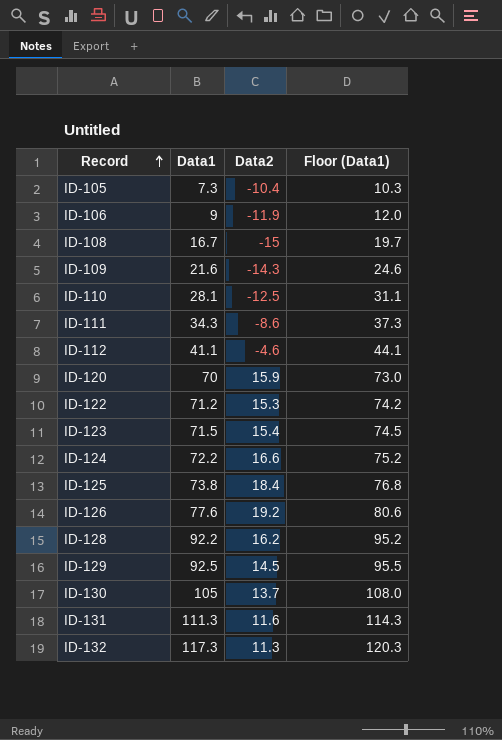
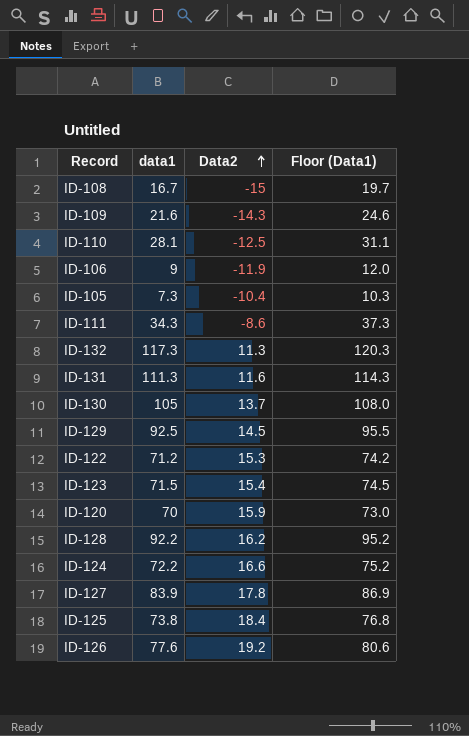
row order: Record ascending -> Data2 ascending
column name: Data1 -> data1
row ID-112: 41.1 | -4.6 | 44.1 -> none
row ID-127: none -> 83.9 | 17.8 | 86.9

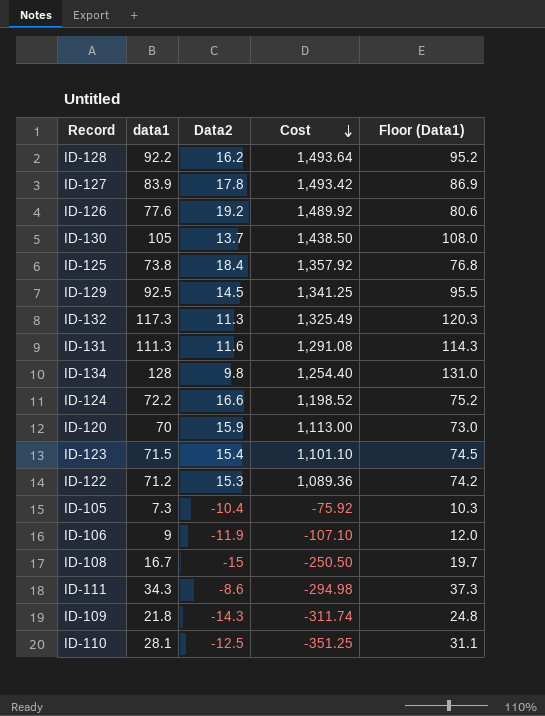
row order: Data2 ascending -> Cost descending
column Cost | formula: none -> [data1] * [Data2]
row ID-134: none -> 128 | 9.8 | 1,254.40 | 131.0
ID-109 | data1: 21.6 -> 21.8
ID-109 | Floor (Data1): 24.6 -> 24.8

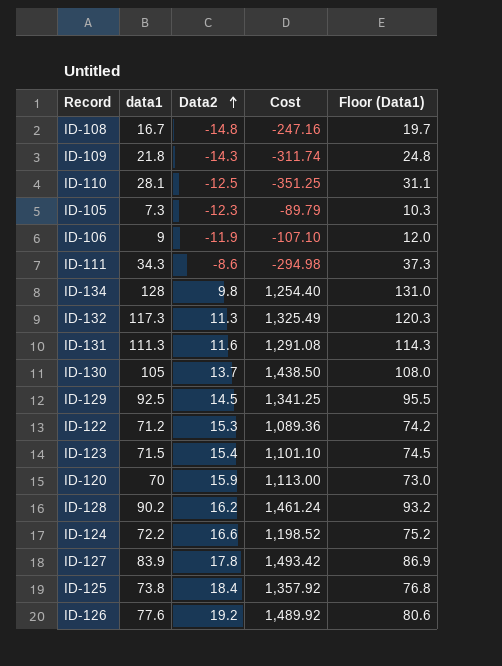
row order: Cost descending -> Data2 ascending
ID-108 | Data2: -15 -> -14.8
ID-108 | Cost: -250.50 -> -247.16
ID-105 | Data2: -10.4 -> -12.3
ID-105 | Cost: -75.92 -> -89.79
ID-128 | data1: 92.2 -> 90.2
ID-128 | Cost: 1,493.64 -> 1,461.24
ID-128 | Floor (Data1): 95.2 -> 93.2

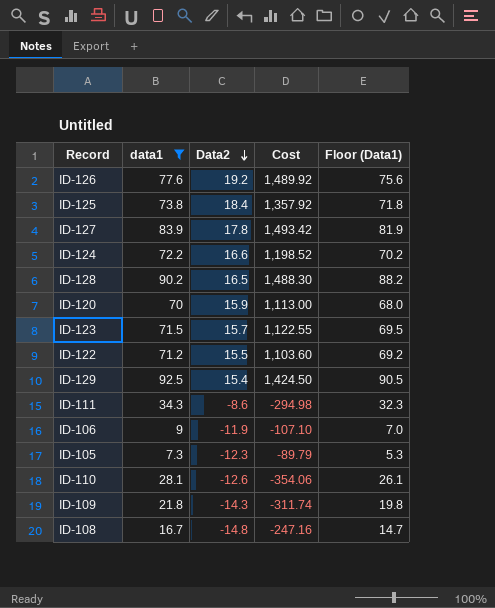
filter: none -> data1 <= 92.5
row order: Data2 ascending -> Data2 descending
column Floor (Data1) | formula: [data1] + 3 -> [data1] - 2
ID-128 | Data2: 16.2 -> 16.5
ID-128 | Cost: 1,461.24 -> 1,488.30
ID-123 | Data2: 15.4 -> 15.7
ID-123 | Cost: 1,101.10 -> 1,122.55
ID-122 | Data2: 15.3 -> 15.5
ID-122 | Cost: 1,089.36 -> 1,103.60
ID-129 | Data2: 14.5 -> 15.4
ID-129 | Cost: 1,341.25 -> 1,424.50
ID-110 | Data2: -12.5 -> -12.6
ID-110 | Cost: -351.25 -> -354.06

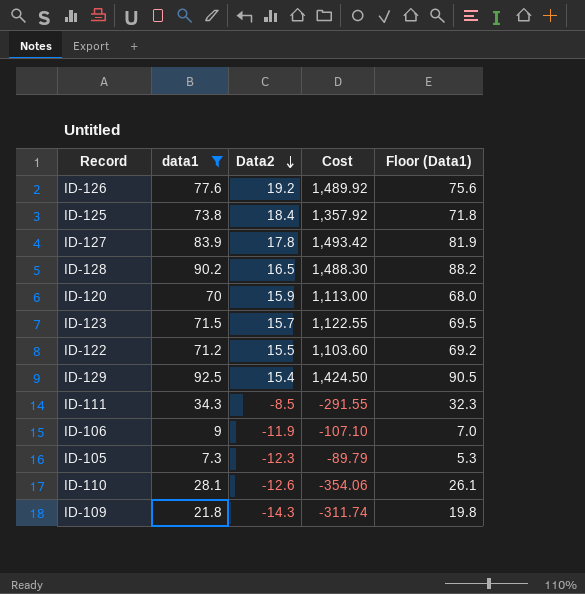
row ID-124: 72.2 | 16.6 | 1,198.52 | 70.2 -> none
row ID-108: 16.7 | -14.8 | -247.16 | 14.7 -> none
ID-111 | Data2: -8.6 -> -8.5
ID-111 | Cost: -294.98 -> -291.55

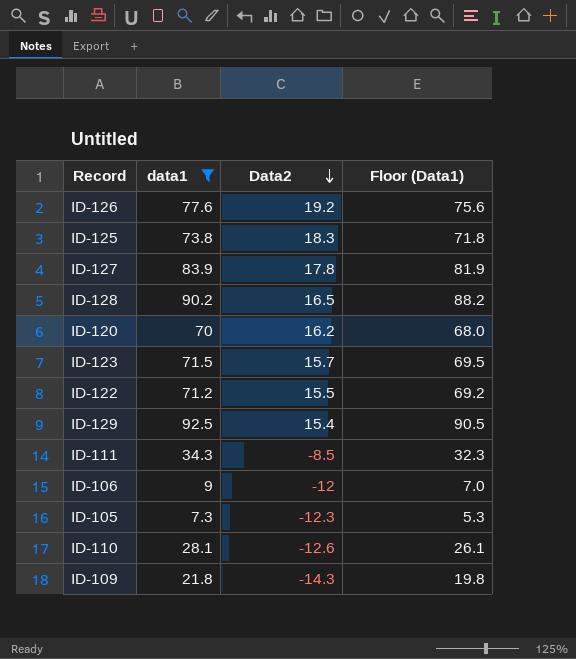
column Cost | formula: [data1] * [Data2] -> none
ID-125 | Data2: 18.4 -> 18.3
ID-120 | Data2: 15.9 -> 16.2
ID-106 | Data2: -11.9 -> -12

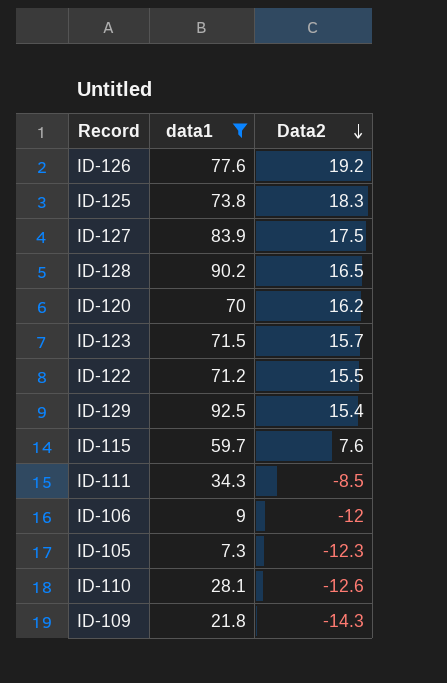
column Floor (Data1) | formula: [data1] - 2 -> none
ID-127 | Data2: 17.8 -> 17.5
row ID-115: none -> 59.7 | 7.6

